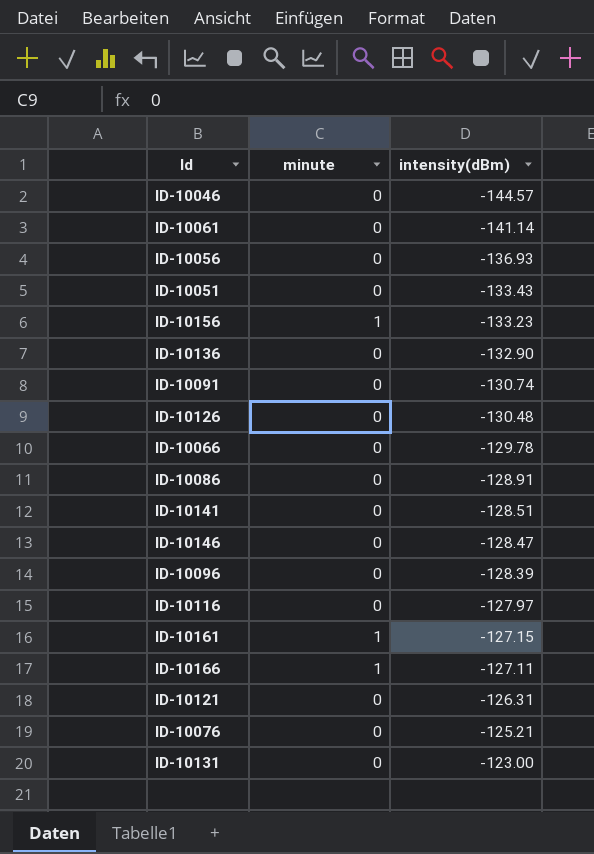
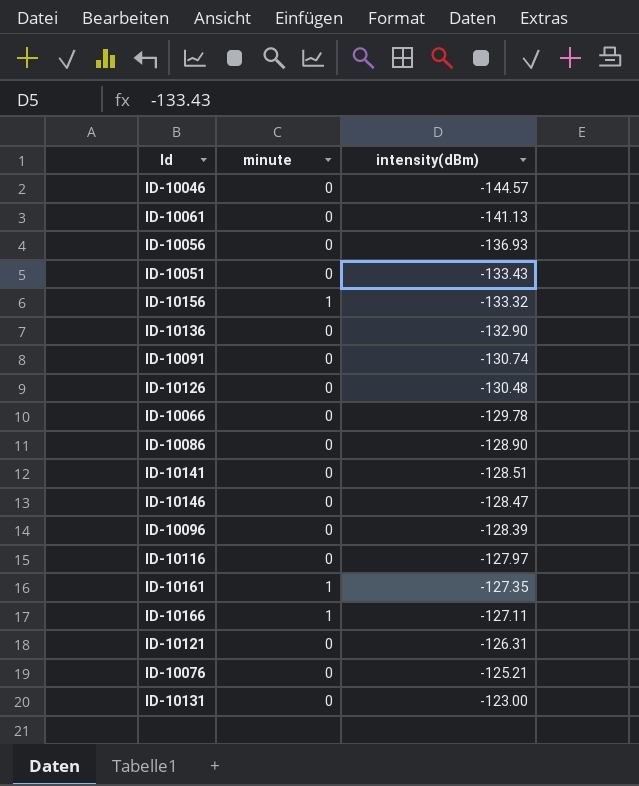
ID-10061 | intensity(dBm): -141.14 -> -141.13
ID-10156 | intensity(dBm): -133.23 -> -133.32
ID-10086 | intensity(dBm): -128.91 -> -128.90
ID-10161 | intensity(dBm): -127.15 -> -127.35

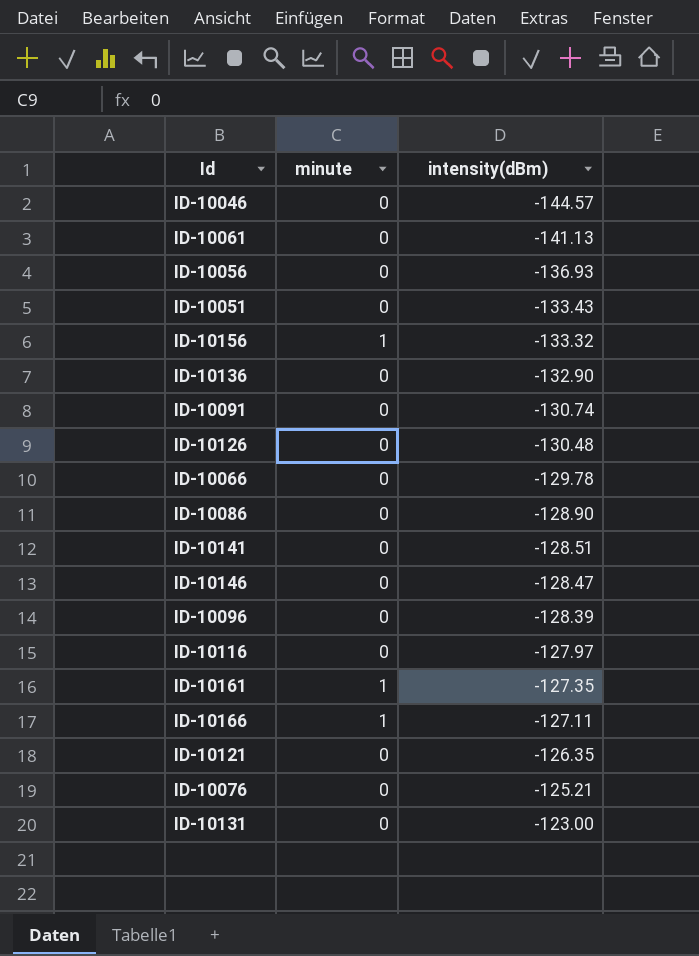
ID-10121 | intensity(dBm): -126.31 -> -126.35

